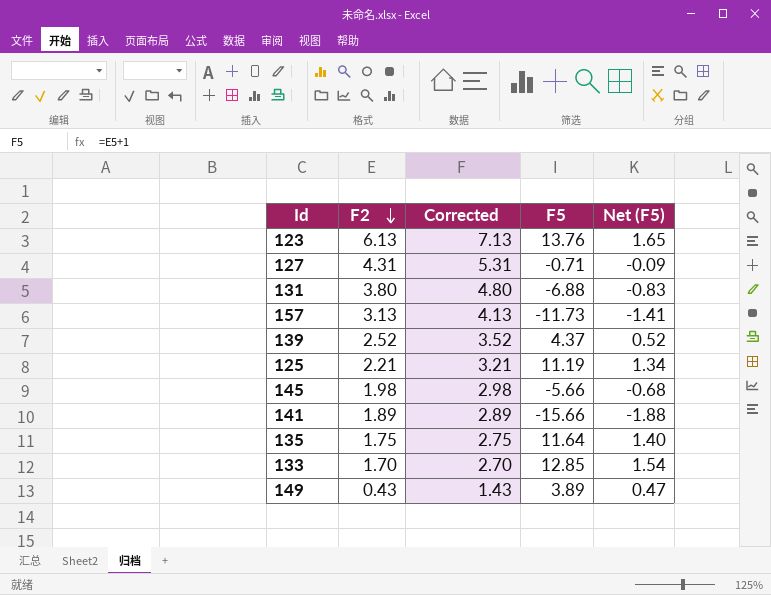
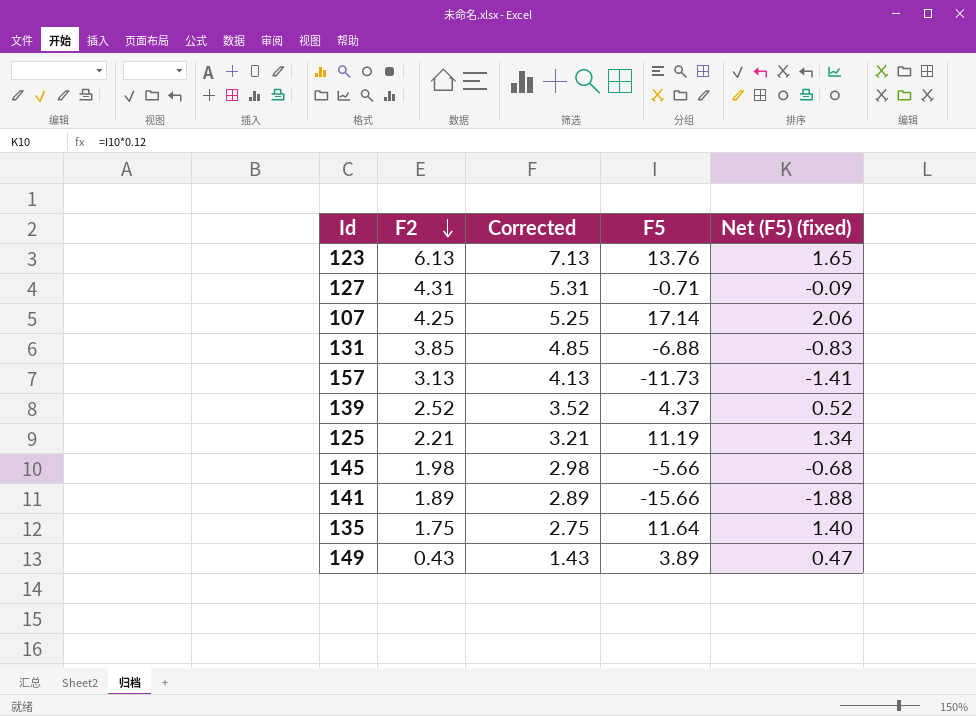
column name: Net (F5) -> Net (F5) (fixed)
row 133: 1.70 | 2.70 | 12.85 | 1.54 -> none
row 107: none -> 4.25 | 5.25 | 17.14 | 2.06
131 | F2: 3.80 -> 3.85
131 | Corrected: 4.80 -> 4.85

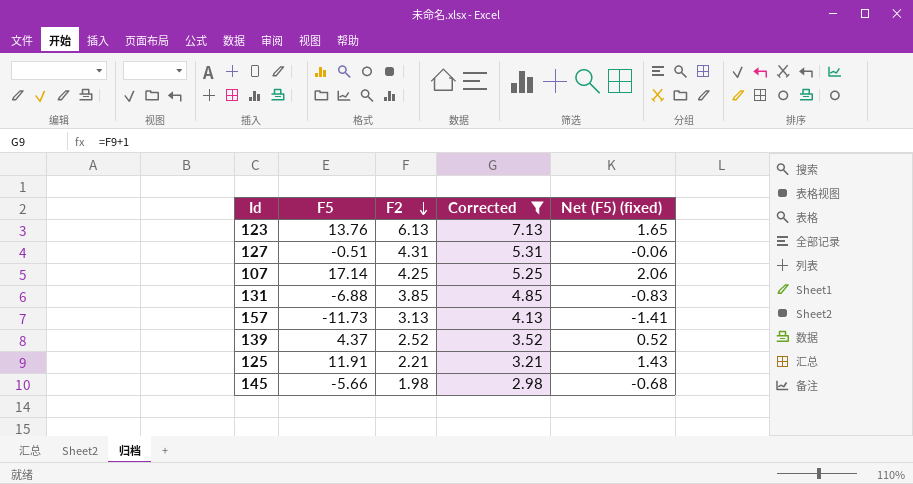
filter: none -> Corrected >= 2.98
column F5 | position: 4 -> 2
127 | F5: -0.71 -> -0.51
127 | Net (F5) (fixed): -0.09 -> -0.06
125 | F5: 11.19 -> 11.91
125 | Net (F5) (fixed): 1.34 -> 1.43

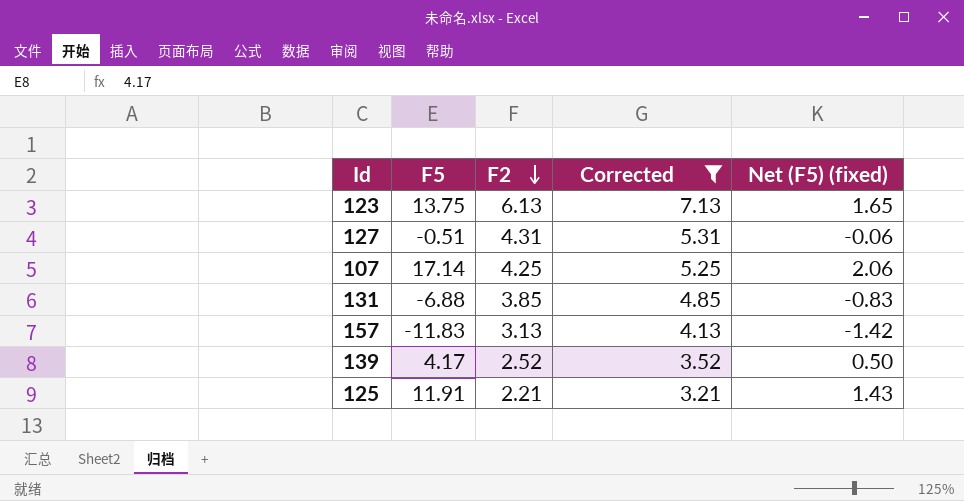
row 145: -5.66 | 1.98 | 2.98 | -0.68 -> none
123 | F5: 13.76 -> 13.75
157 | F5: -11.73 -> -11.83
157 | Net (F5) (fixed): -1.41 -> -1.42
139 | F5: 4.37 -> 4.17
139 | Net (F5) (fixed): 0.52 -> 0.50

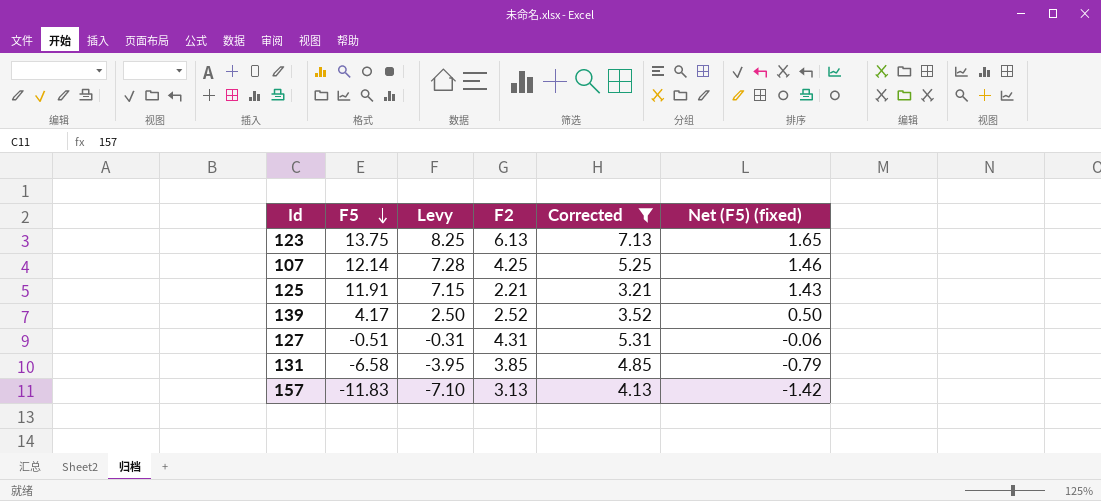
row order: F2 descending -> F5 descending
column Levy | formula: none -> [F5] * 0.6
107 | F5: 17.14 -> 12.14
107 | Net (F5) (fixed): 2.06 -> 1.46
131 | F5: -6.88 -> -6.58
131 | Net (F5) (fixed): -0.83 -> -0.79

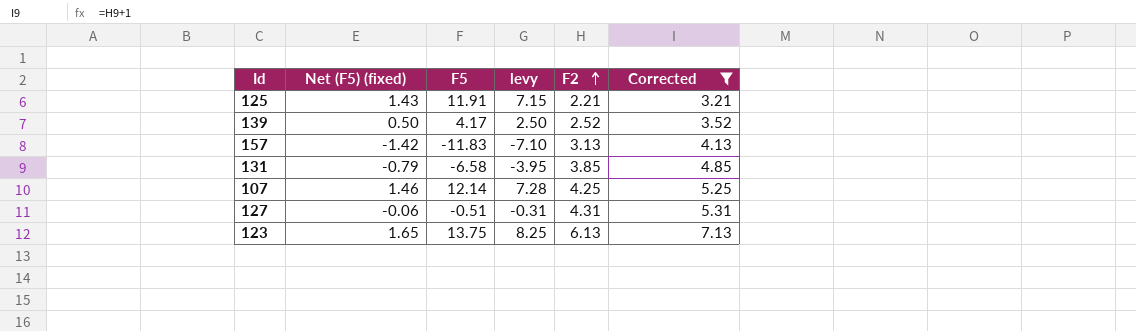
row order: F5 descending -> F2 ascending
column Net (F5) (fixed) | position: 6 -> 2
column name: Levy -> levy

